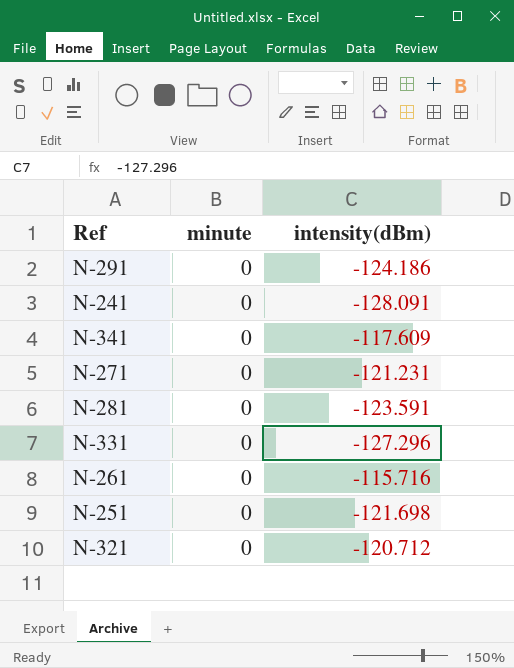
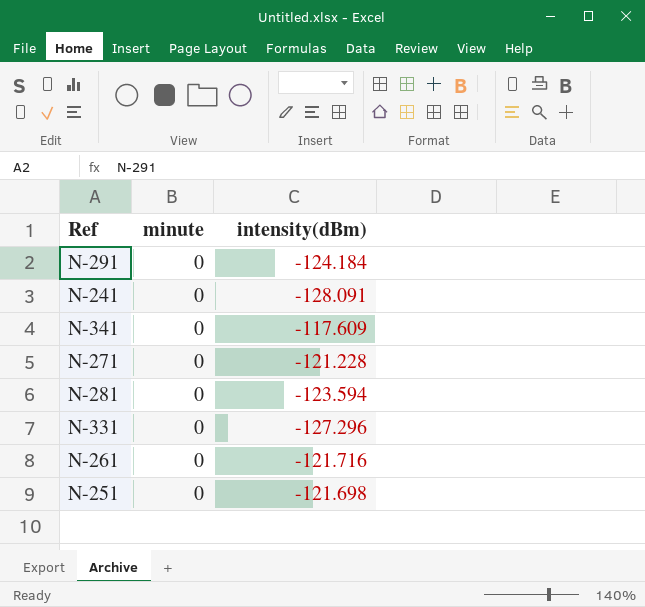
row N-321: 0 | -120.712 -> none
N-291 | intensity(dBm): -124.186 -> -124.184
N-271 | intensity(dBm): -121.231 -> -121.228
N-281 | intensity(dBm): -123.591 -> -123.594
N-261 | intensity(dBm): -115.716 -> -121.716

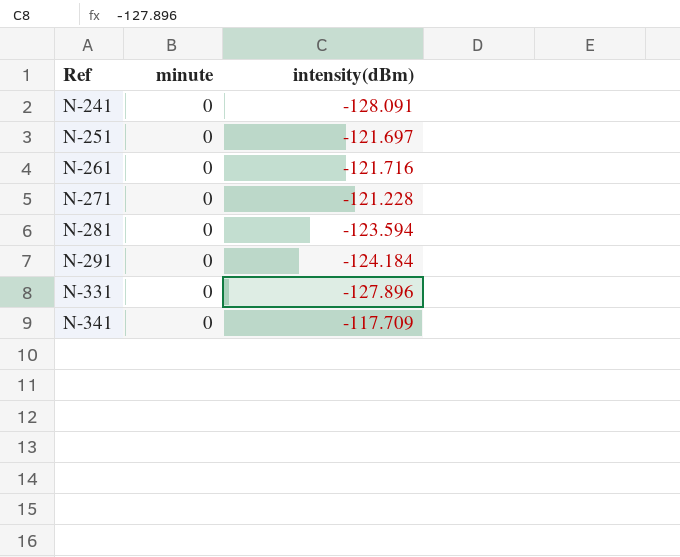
row order: none -> Ref ascending
N-251 | intensity(dBm): -121.698 -> -121.697
N-331 | intensity(dBm): -127.296 -> -127.896
N-341 | intensity(dBm): -117.609 -> -117.709

